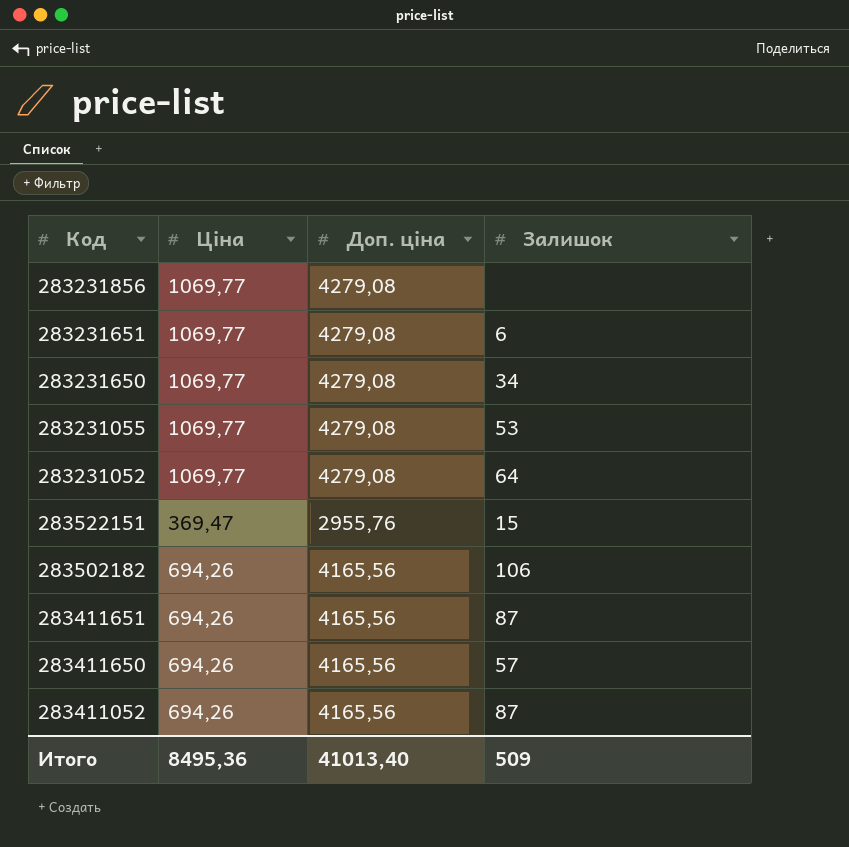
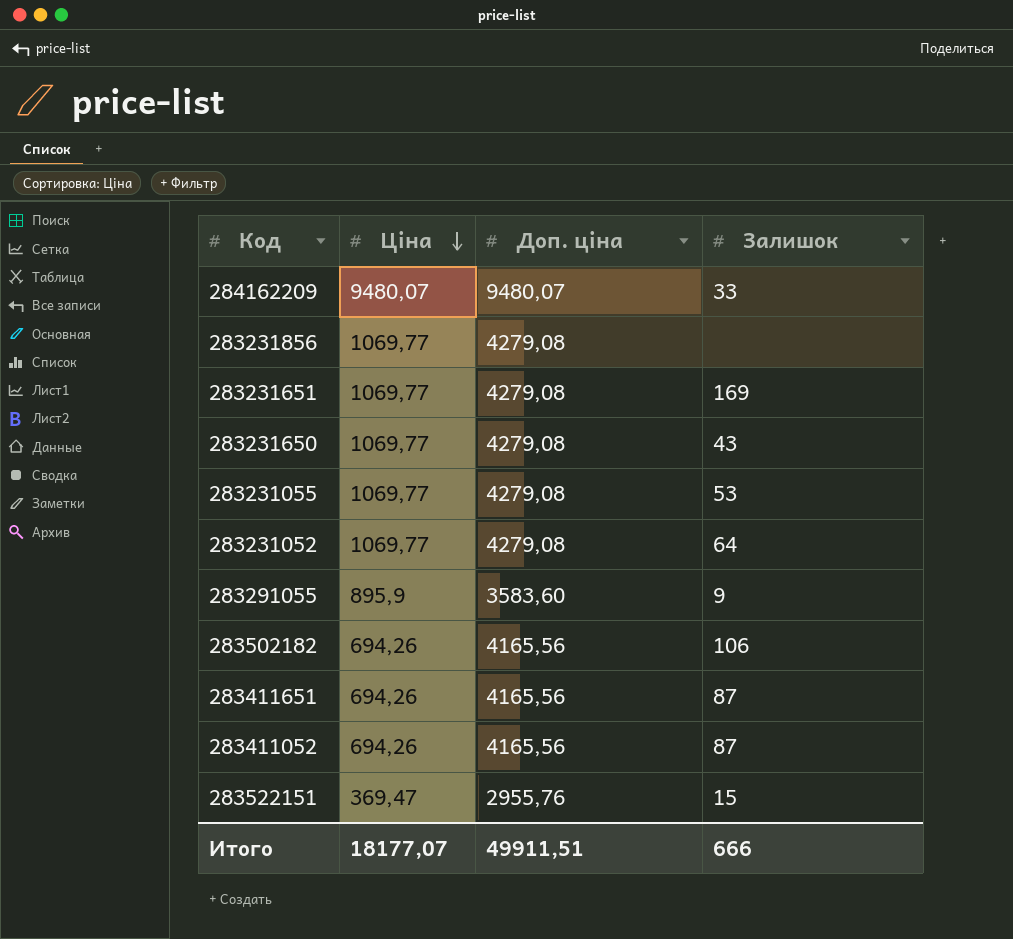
row order: none -> Ціна descending
row 283411650: 694,26 | 4165,56 | 57 -> none
row 284162209: none -> 9480,07 | 9480,07 | 33
283231651 | Залишок: 6 -> 169
283231650 | Залишок: 34 -> 43
row 283291055: none -> 895,9 | 3583,60 | 9
Итого | Ціна: 8495,36 -> 18177,07
Итого | Доп. ціна: 41013,40 -> 49911,51
Итого | Залишок: 509 -> 666

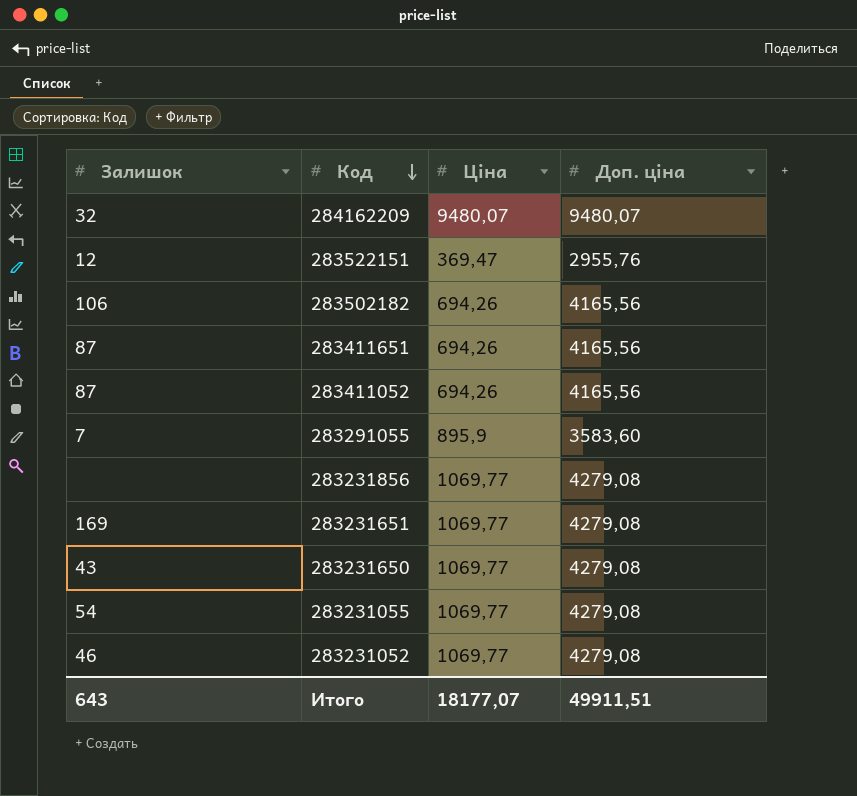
row order: Ціна descending -> Код descending
column Залишок | position: 4 -> 1
284162209 | Залишок: 33 -> 32
283522151 | Залишок: 15 -> 12
283291055 | Залишок: 9 -> 7
283231055 | Залишок: 53 -> 54
283231052 | Залишок: 64 -> 46
Итого | Залишок: 666 -> 643

